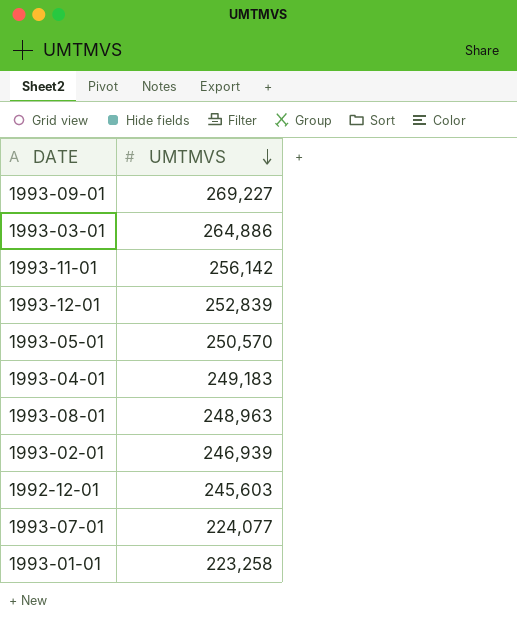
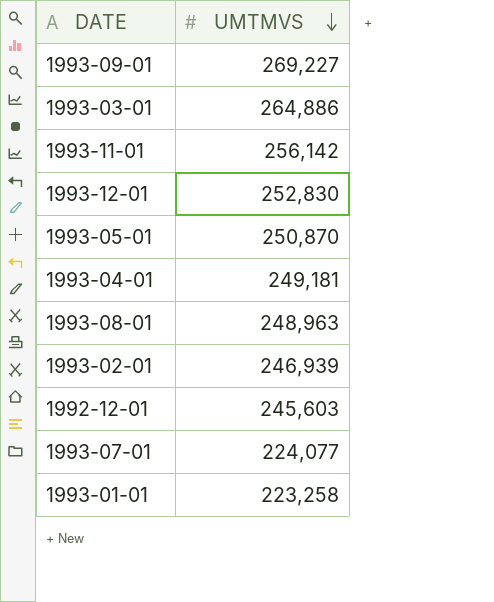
1993-12-01 | UMTMVS: 252,839 -> 252,830
1993-05-01 | UMTMVS: 250,570 -> 250,870
1993-04-01 | UMTMVS: 249,183 -> 249,181

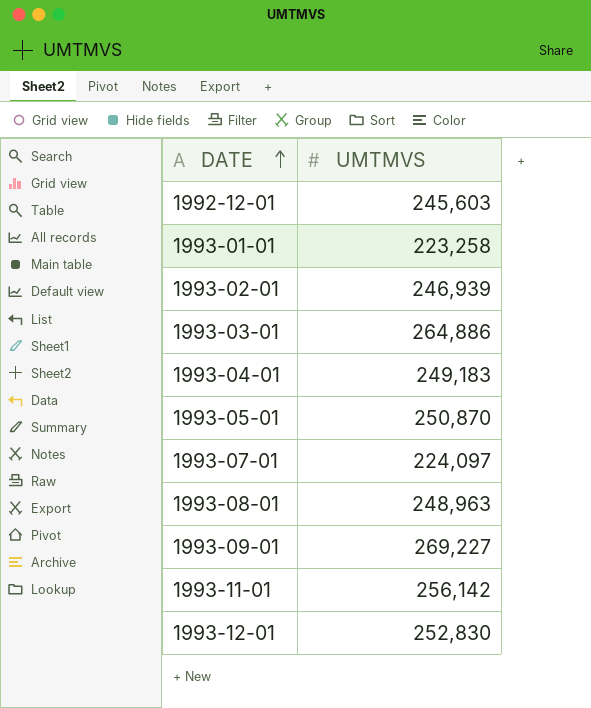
row order: UMTMVS descending -> DATE ascending
1993-04-01 | UMTMVS: 249,181 -> 249,183
1993-07-01 | UMTMVS: 224,077 -> 224,097

